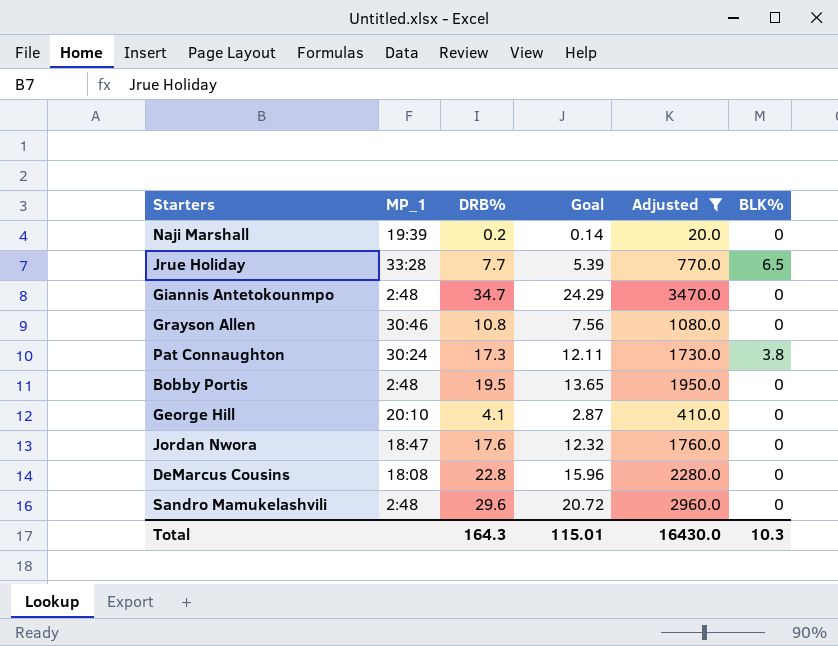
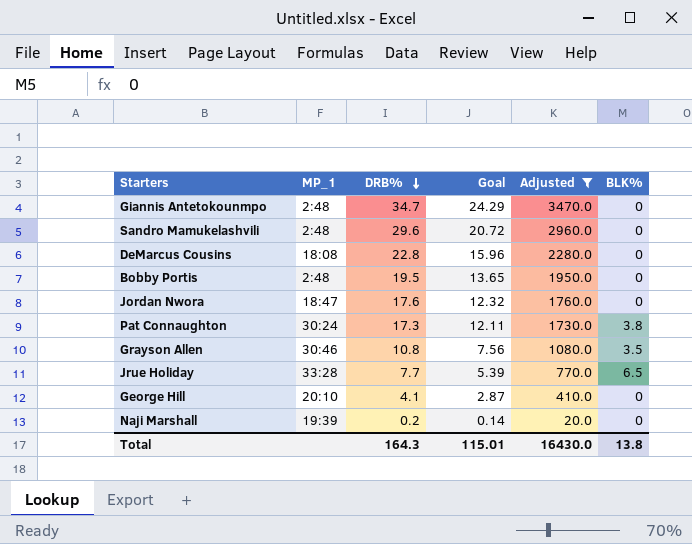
row order: none -> DRB% descending
Grayson Allen | BLK%: 0 -> 3.5
Total | BLK%: 10.3 -> 13.8

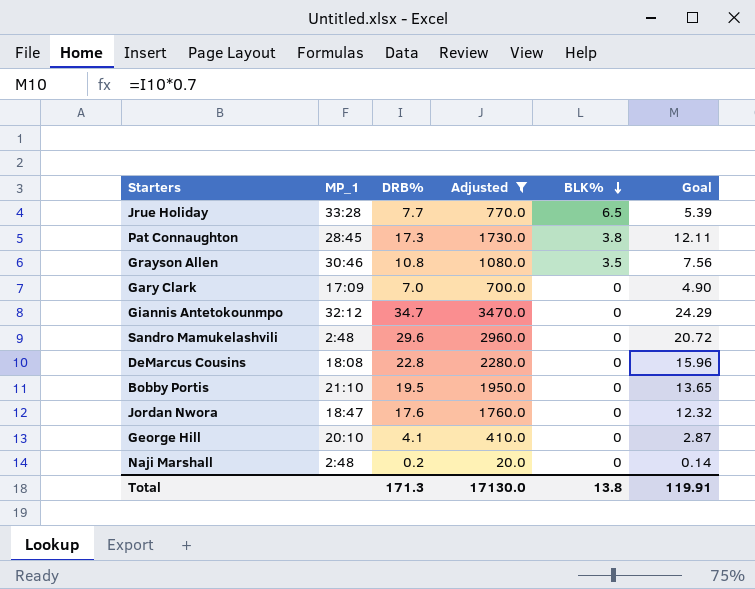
row order: DRB% descending -> BLK% descending
column Goal | position: 4 -> 6
Pat Connaughton | MP_1: 30:24 -> 28:45
row Gary Clark: none -> 17:09 | 7.0 | 700.0 | 0 | 4.90
Giannis Antetokounmpo | MP_1: 2:48 -> 32:12
Bobby Portis | MP_1: 2:48 -> 21:10
Naji Marshall | MP_1: 19:39 -> 2:48
Total | DRB%: 164.3 -> 171.3
Total | Adjusted: 16430.0 -> 17130.0
Total | Goal: 115.01 -> 119.91

